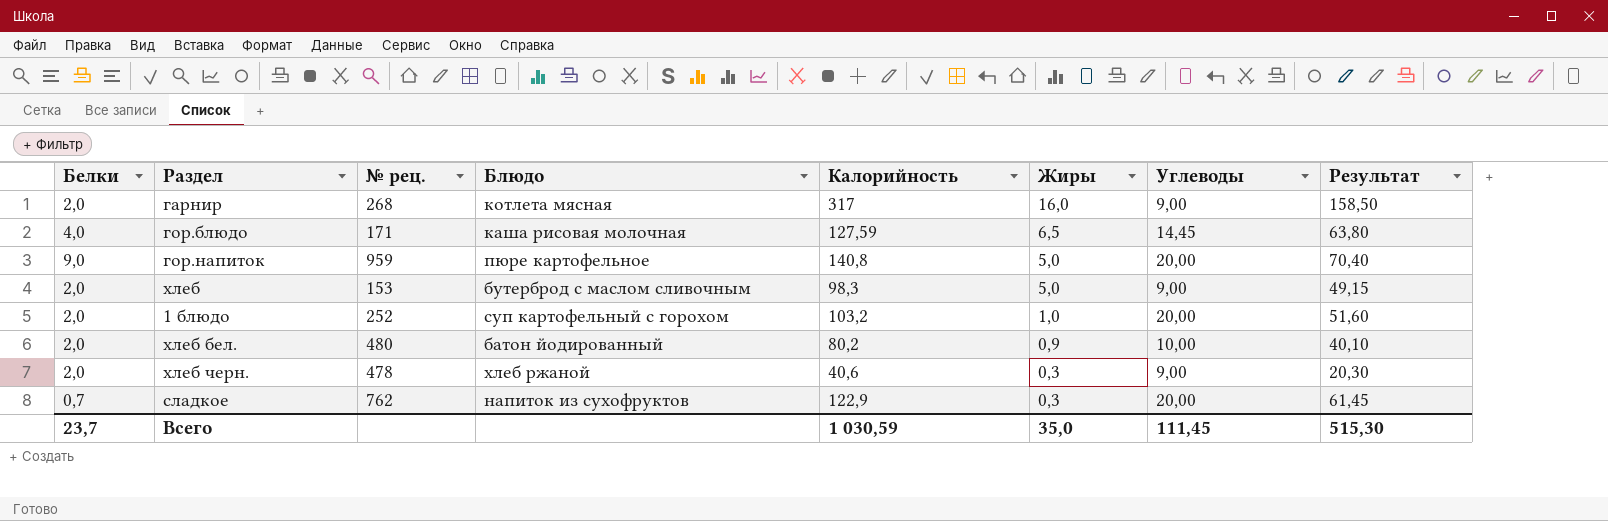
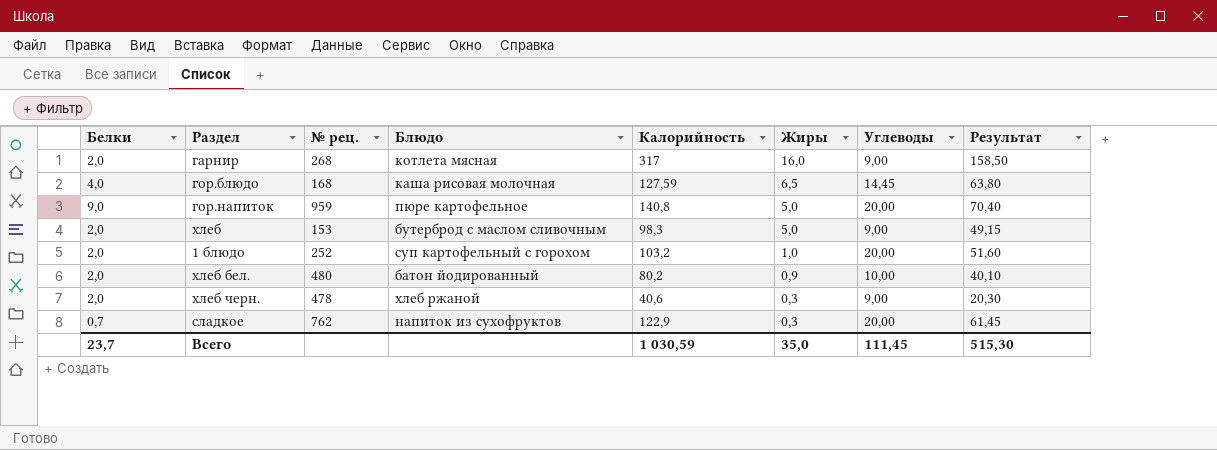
гор.блюдо | № рец.: 171 -> 168

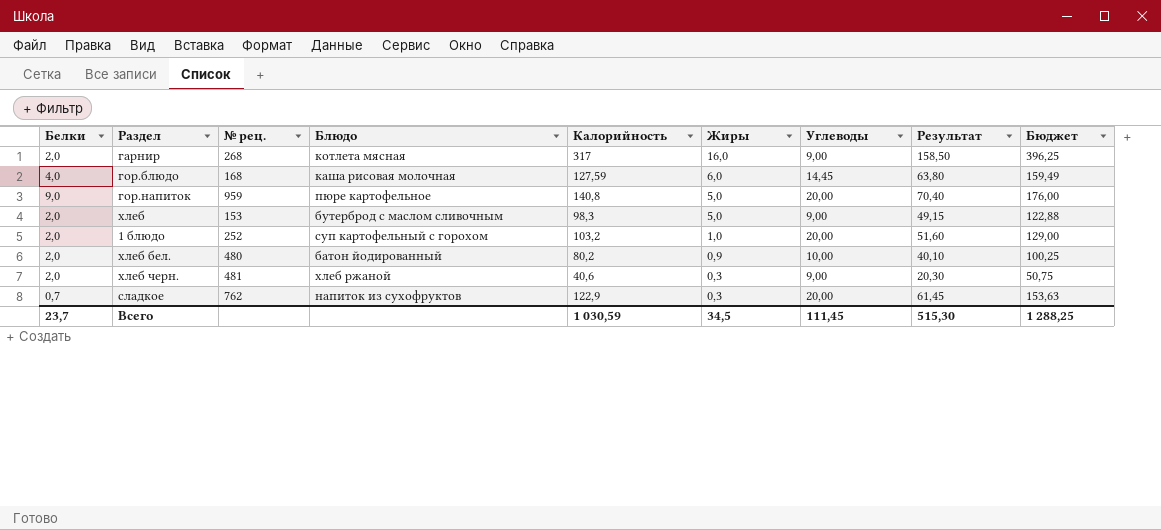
column Бюджет | formula: none -> [Калорийность] * 1,25
гор.блюдо | Жиры: 6,5 -> 6,0
хлеб черн. | № рец.: 478 -> 481
Всего | Жиры: 35,0 -> 34,5

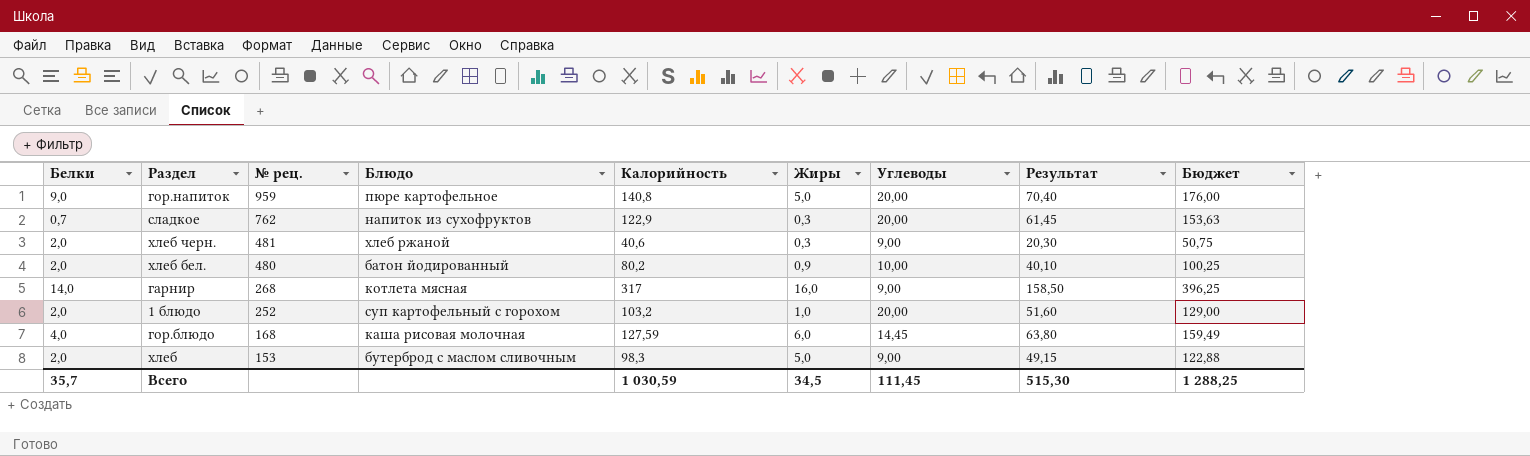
row order: Жиры descending -> № рец. descending
гарнир | Белки: 2,0 -> 14,0
Всего | Белки: 23,7 -> 35,7

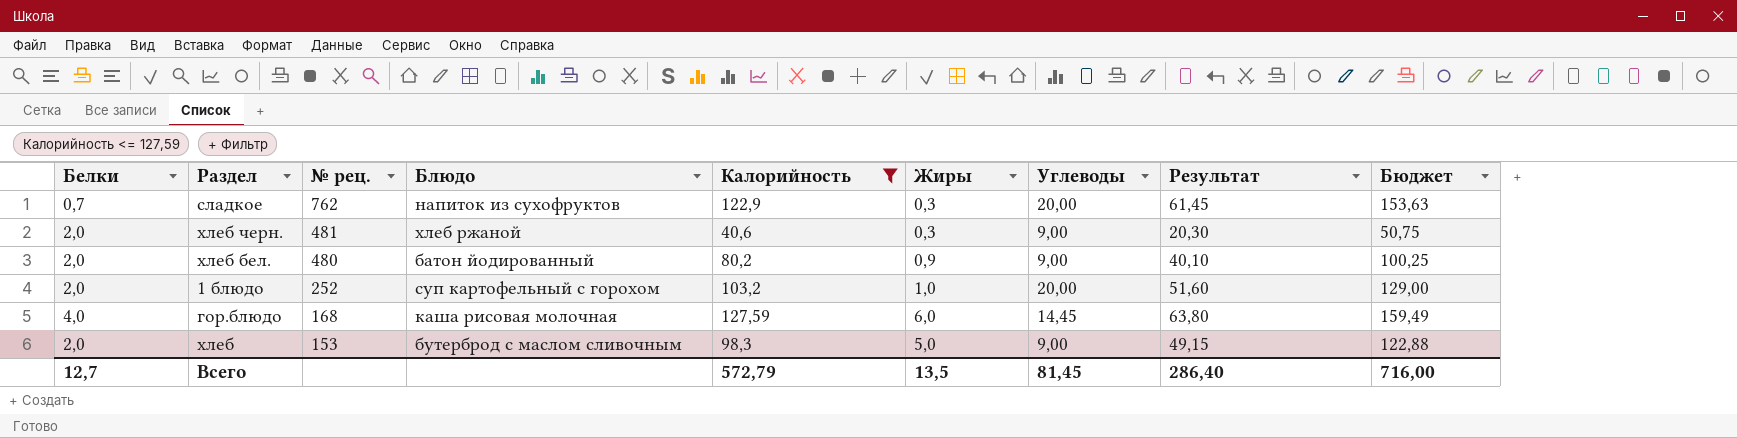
filter: none -> Калорийность <= 127,59
хлеб бел. | Углеводы: 10,00 -> 9,00
Всего | Белки: 35,7 -> 12,7
Всего | Калорийность: 1 030,59 -> 572,79
Всего | Жиры: 34,5 -> 13,5
Всего | Углеводы: 111,45 -> 81,45
Всего | Результат: 515,30 -> 286,40
Всего | Бюджет: 1 288,25 -> 716,00

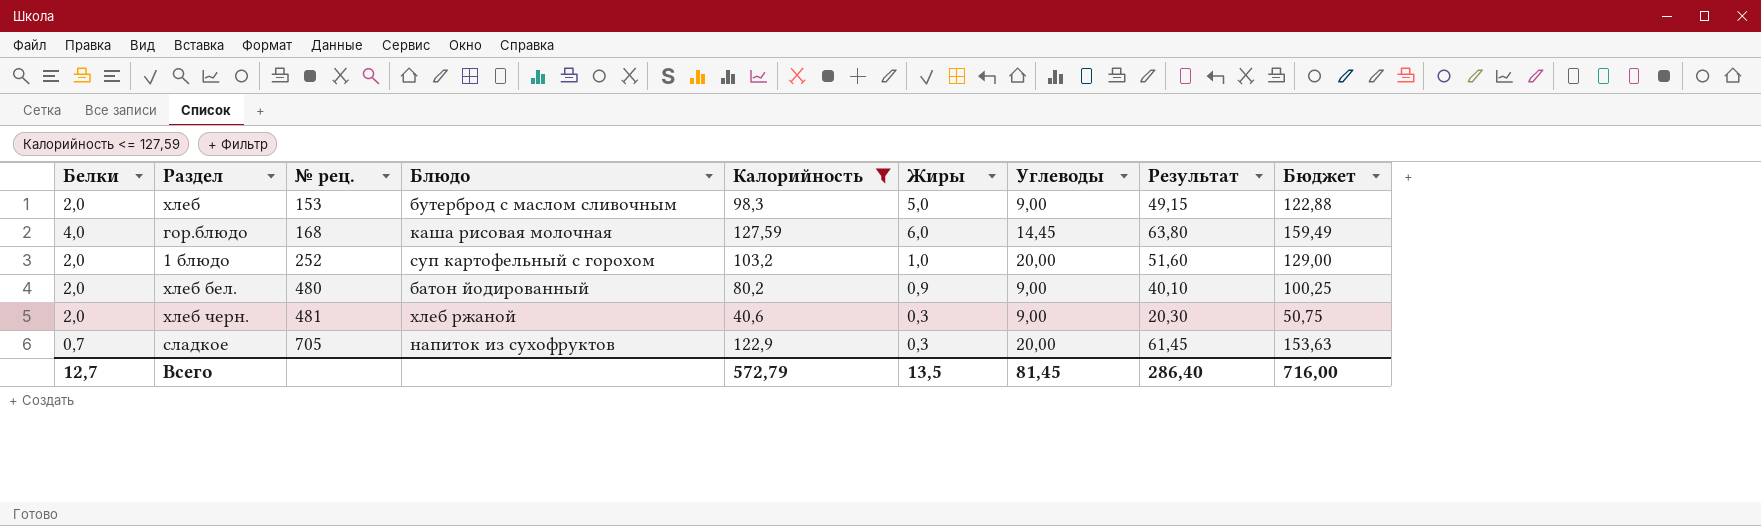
row order: № рец. descending -> № рец. ascending
сладкое | № рец.: 762 -> 705

